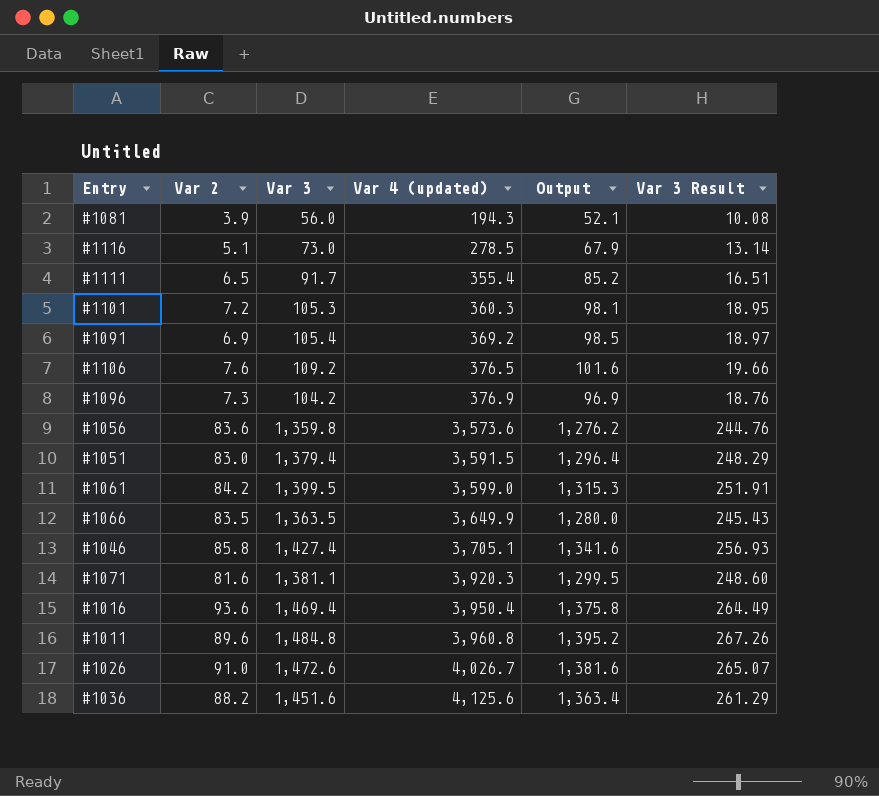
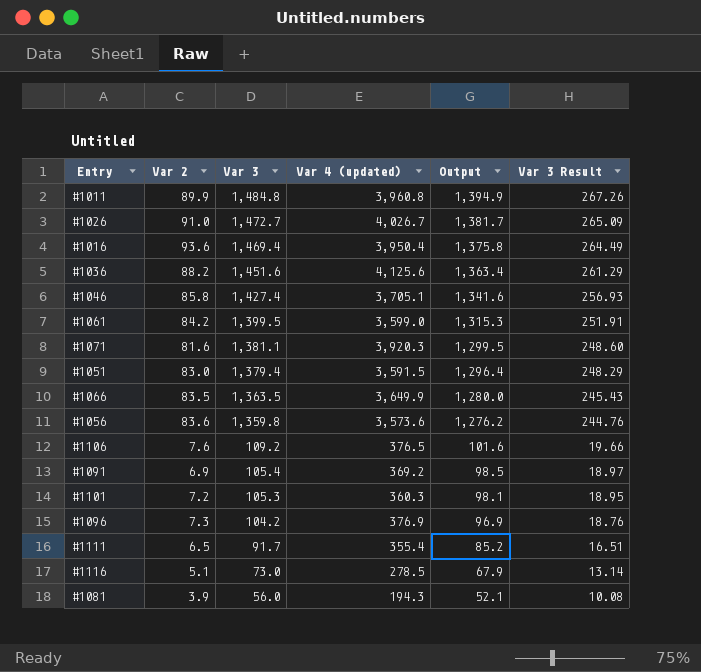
row order: Var 4 (updated) ascending -> Var 3 descending
#1011 | Var 2: 89.6 -> 89.9
#1011 | Output: 1,395.2 -> 1,394.9
#1026 | Var 3: 1,472.6 -> 1,472.7
#1026 | Output: 1,381.6 -> 1,381.7
#1026 | Var 3 Result: 265.07 -> 265.09

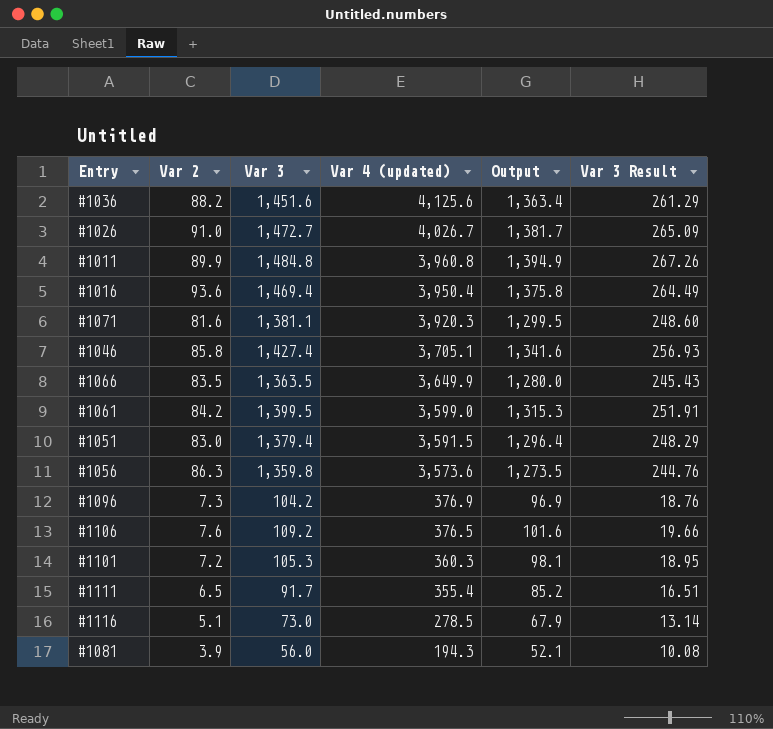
row order: Var 3 descending -> Var 4 (updated) descending
row #1091: 6.9 | 105.4 | 369.2 | 98.5 | 18.97 -> none
#1056 | Var 2: 83.6 -> 86.3
#1056 | Output: 1,276.2 -> 1,273.5

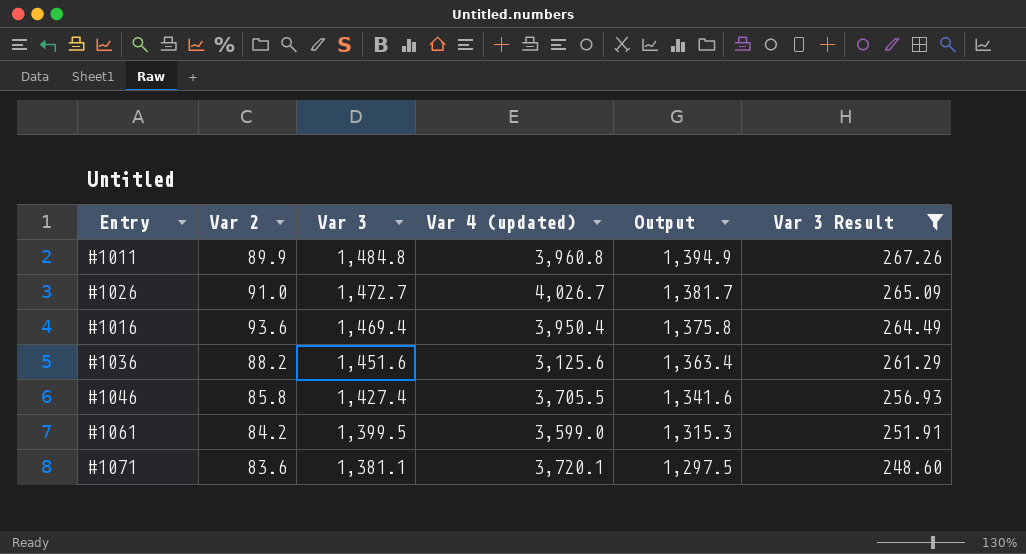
filter: none -> Var 3 Result >= 248.60
row order: Var 4 (updated) descending -> Var 3 descending
#1036 | Var 4 (updated): 4,125.6 -> 3,125.6
#1046 | Var 4 (updated): 3,705.1 -> 3,705.5
#1071 | Var 2: 81.6 -> 83.6
#1071 | Var 4 (updated): 3,920.3 -> 3,720.1
#1071 | Output: 1,299.5 -> 1,297.5

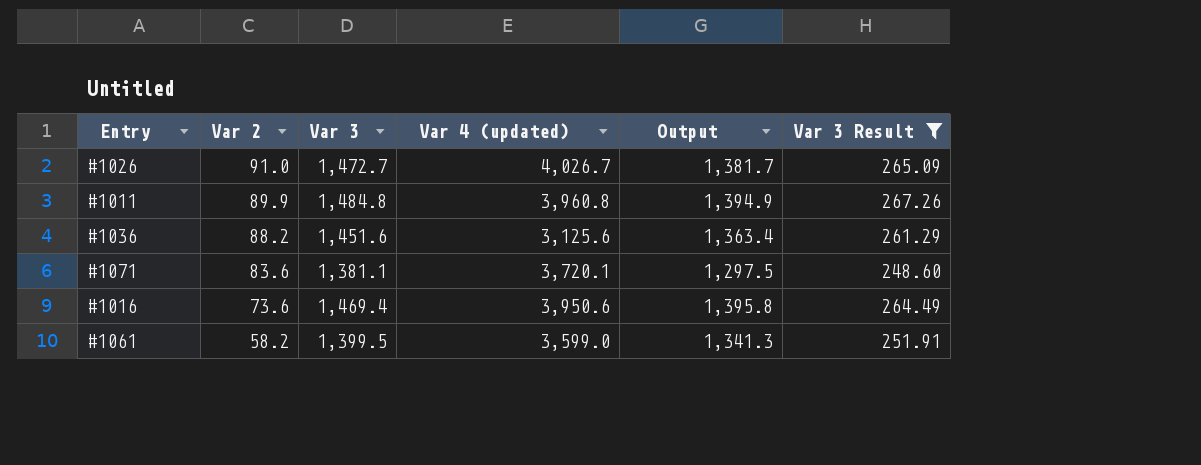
row order: Var 3 descending -> Var 2 descending
row #1046: 85.8 | 1,427.4 | 3,705.5 | 1,341.6 | 256.93 -> none
#1016 | Var 2: 93.6 -> 73.6
#1016 | Var 4 (updated): 3,950.4 -> 3,950.6
#1016 | Output: 1,375.8 -> 1,395.8
#1061 | Var 2: 84.2 -> 58.2
#1061 | Output: 1,315.3 -> 1,341.3

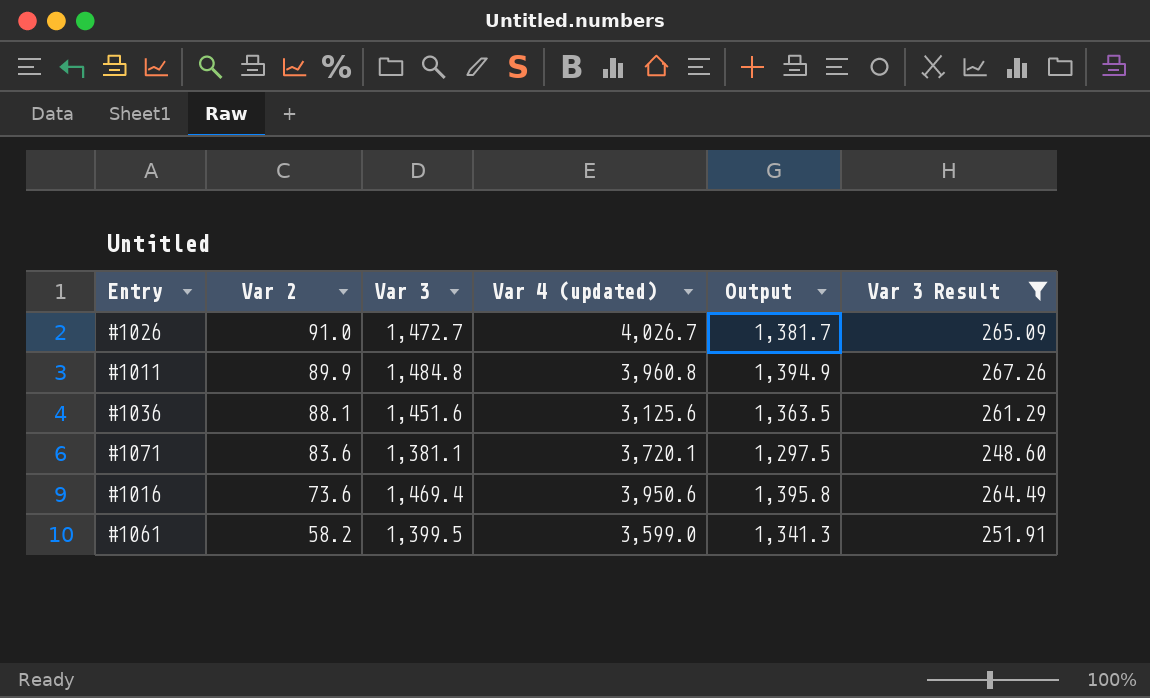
#1036 | Var 2: 88.2 -> 88.1
#1036 | Output: 1,363.4 -> 1,363.5

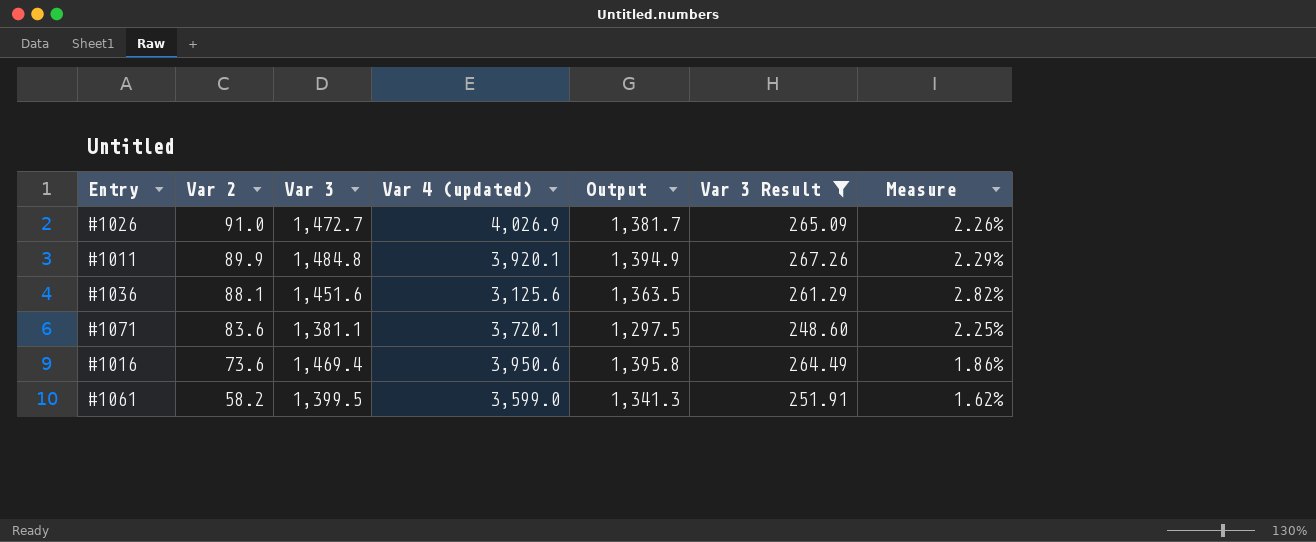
column Measure | formula: none -> [Var 2] / [Var 4 (updated)]
#1026 | Var 4 (updated): 4,026.7 -> 4,026.9
#1011 | Var 4 (updated): 3,960.8 -> 3,920.1

